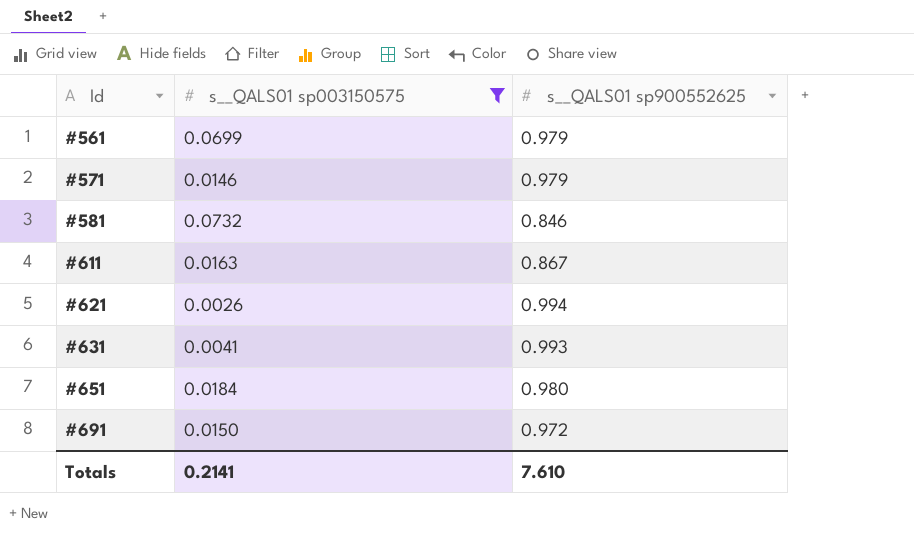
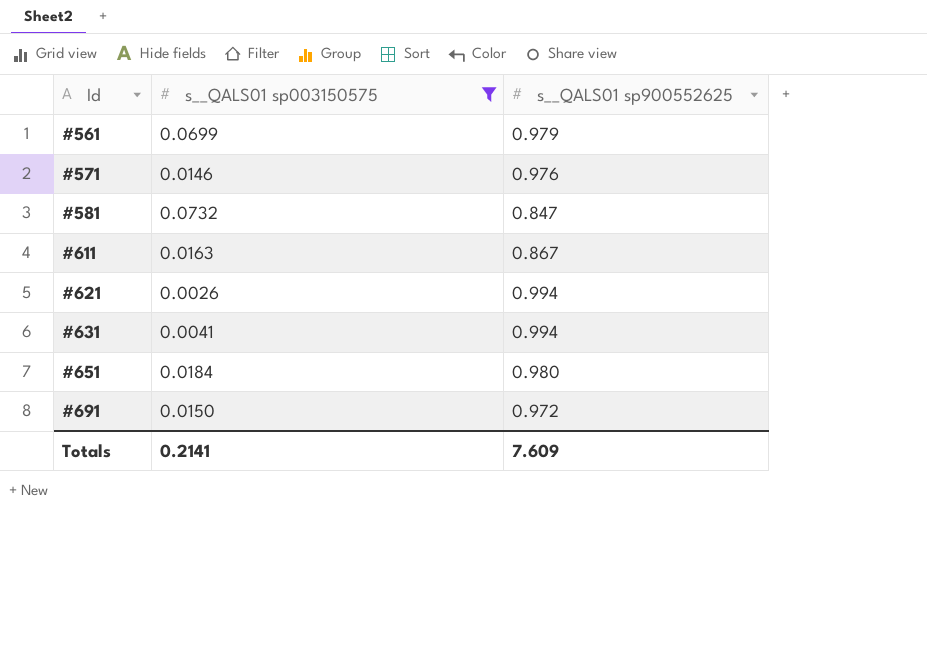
#571 | s__QALS01 sp900552625: 0.979 -> 0.976
#581 | s__QALS01 sp900552625: 0.846 -> 0.847
#631 | s__QALS01 sp900552625: 0.993 -> 0.994
Totals | s__QALS01 sp900552625: 7.610 -> 7.609

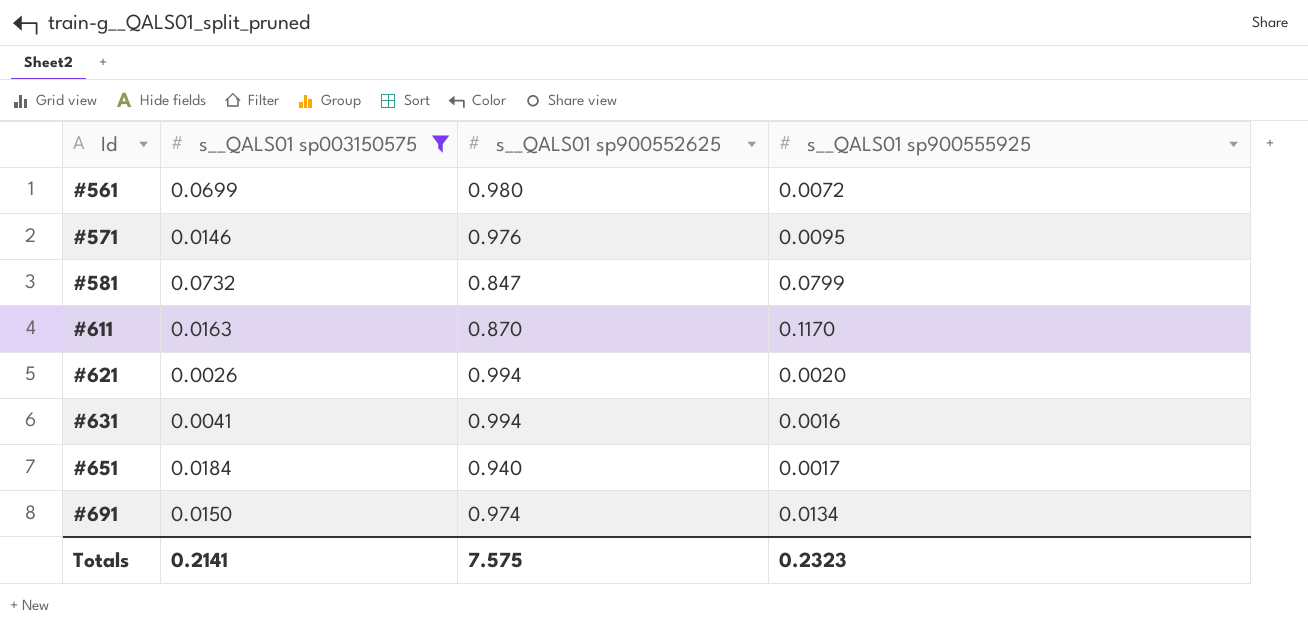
column s__QALS01 sp900555925 | position: none -> 4
#561 | s__QALS01 sp900552625: 0.979 -> 0.980
#611 | s__QALS01 sp900552625: 0.867 -> 0.870
#651 | s__QALS01 sp900552625: 0.980 -> 0.940
#691 | s__QALS01 sp900552625: 0.972 -> 0.974
Totals | s__QALS01 sp900552625: 7.609 -> 7.575

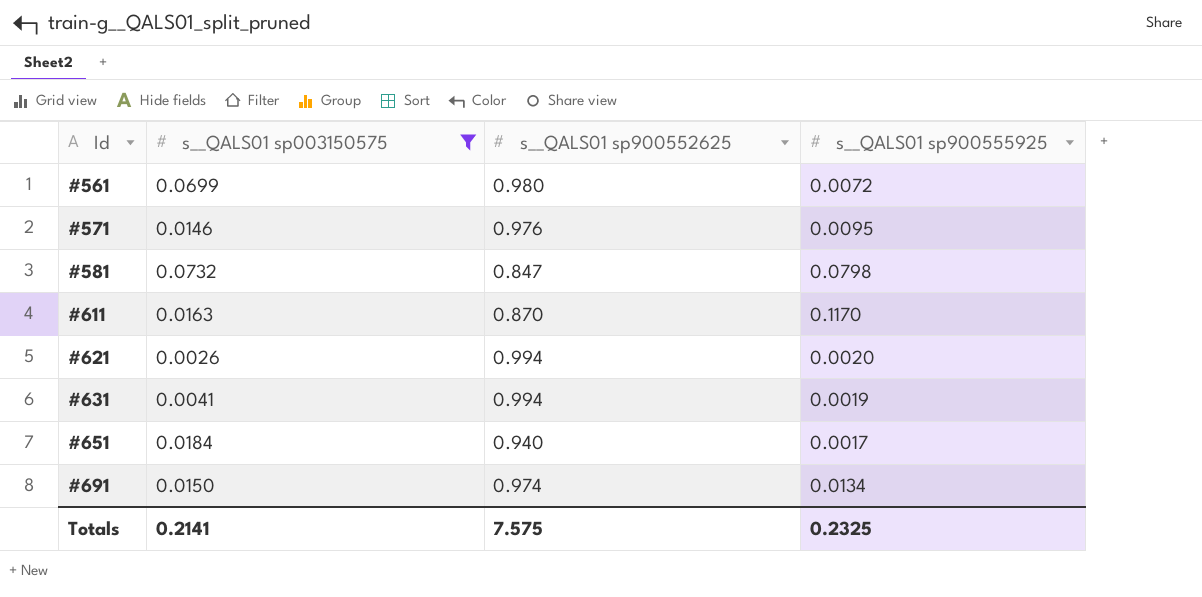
#581 | s__QALS01 sp900555925: 0.0799 -> 0.0798
#631 | s__QALS01 sp900555925: 0.0016 -> 0.0019
Totals | s__QALS01 sp900555925: 0.2323 -> 0.2325

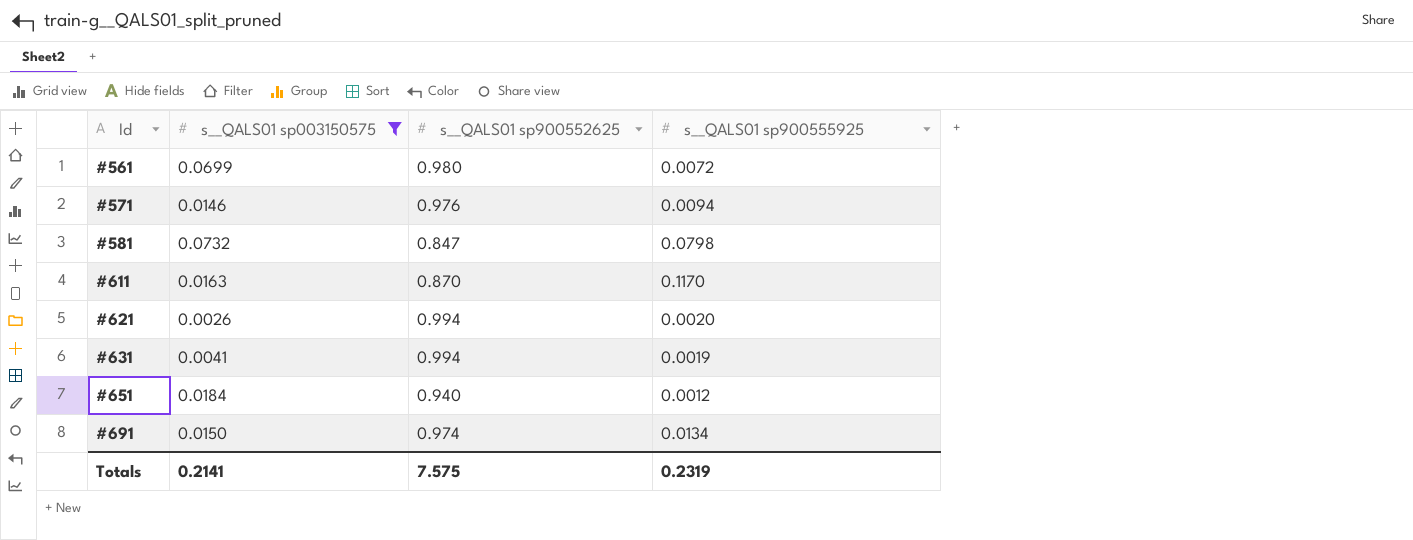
#571 | s__QALS01 sp900555925: 0.0095 -> 0.0094
#651 | s__QALS01 sp900555925: 0.0017 -> 0.0012
Totals | s__QALS01 sp900555925: 0.2325 -> 0.2319

